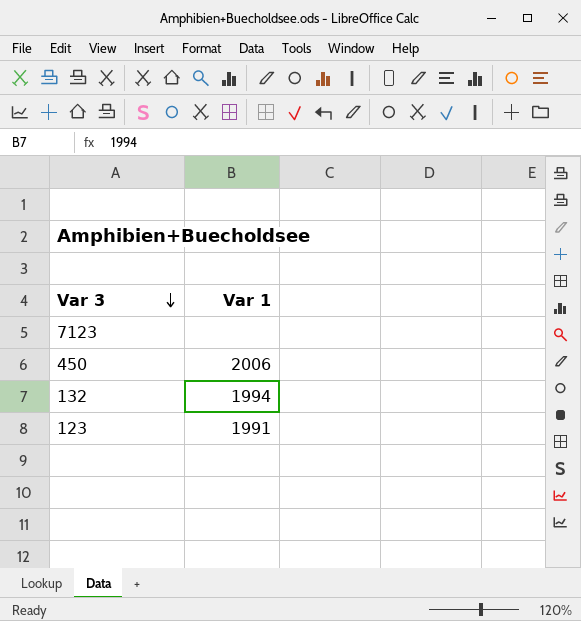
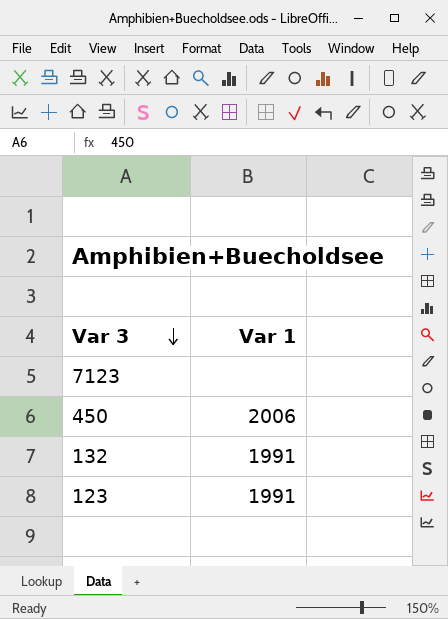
132 | Var 1: 1994 -> 1991

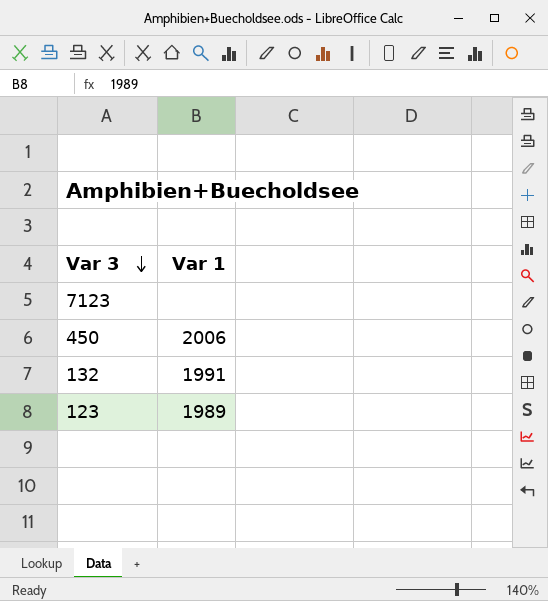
123 | Var 1: 1991 -> 1989

